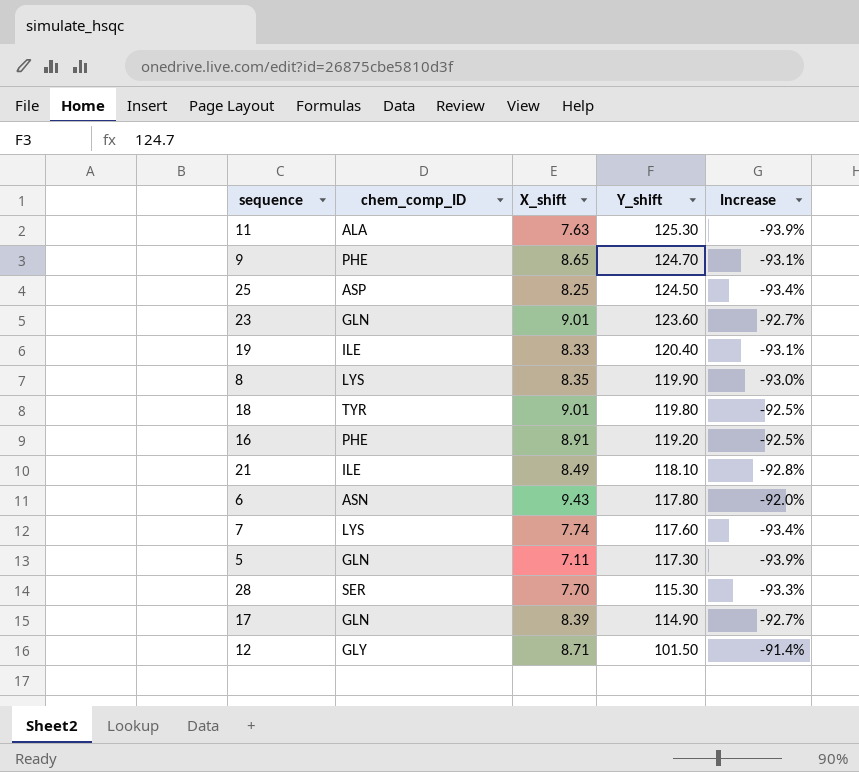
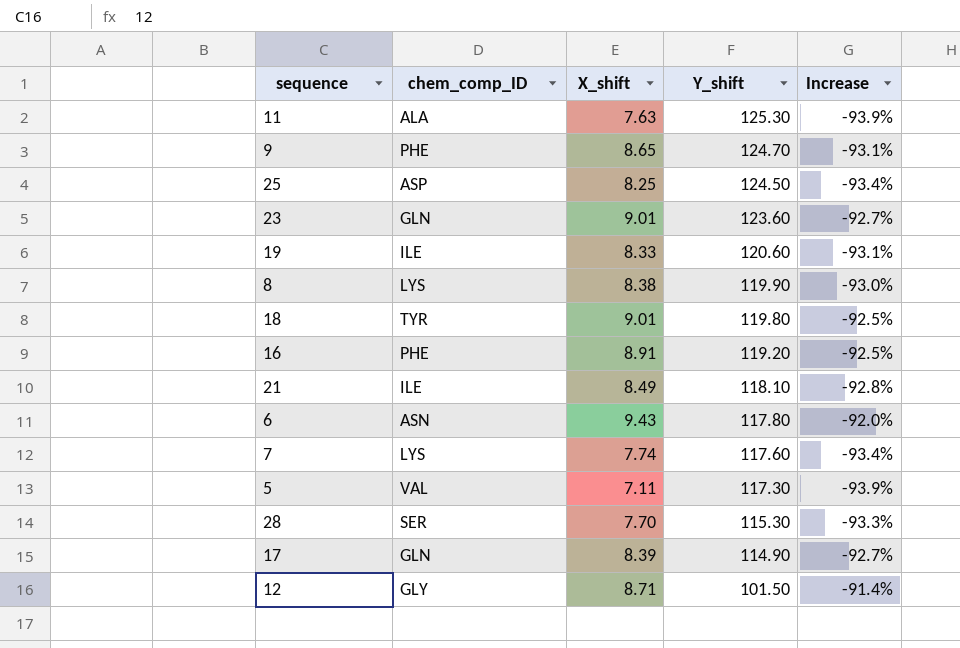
19 | Y_shift: 120.40 -> 120.60
8 | X_shift: 8.35 -> 8.38
5 | chem_comp_ID: GLN -> VAL

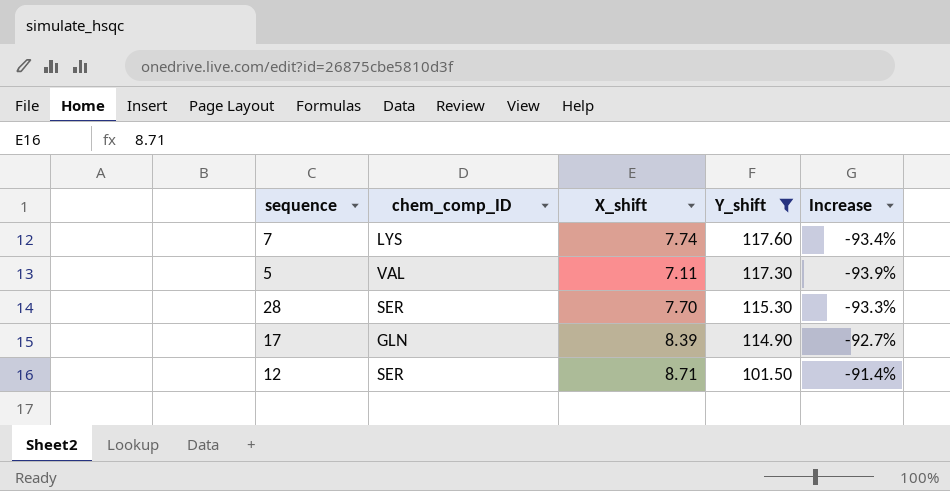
filter: none -> Y_shift <= 117.60
12 | chem_comp_ID: GLY -> SER

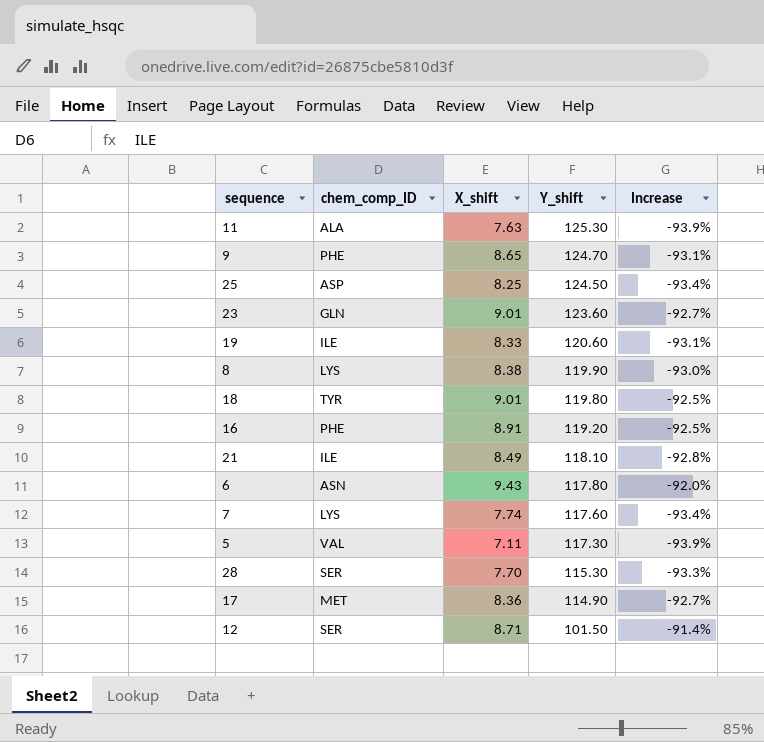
filter: Y_shift <= 117.60 -> none
17 | chem_comp_ID: GLN -> MET
17 | X_shift: 8.39 -> 8.36

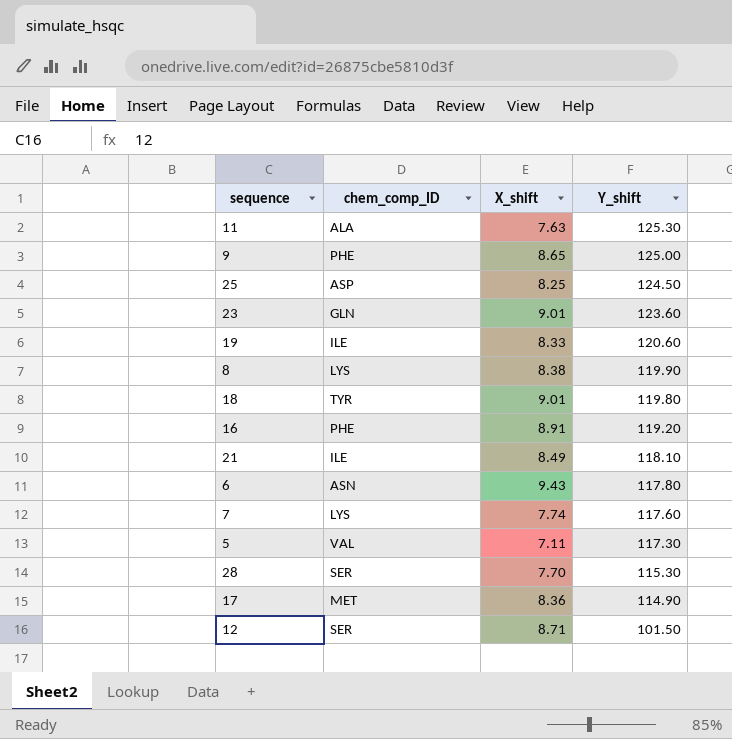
column Increase | formula: ([X_shift] - [Y_shift]) / [Y_shift] -> none
9 | Y_shift: 124.70 -> 125.00

